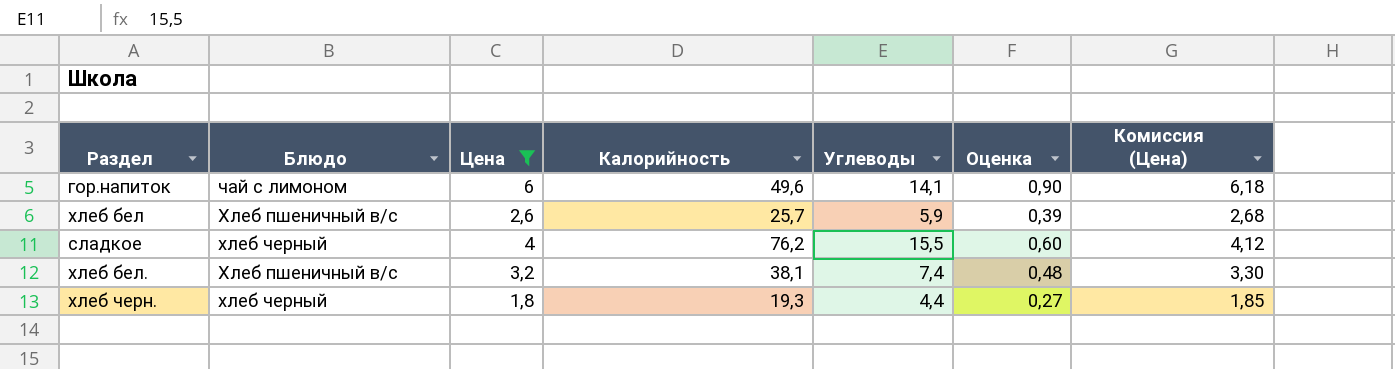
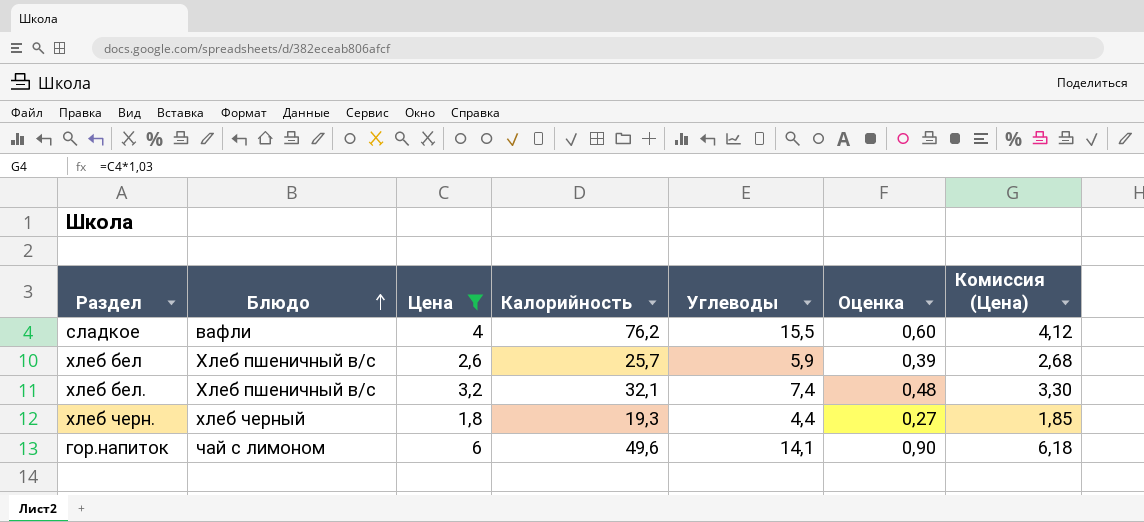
row order: none -> Блюдо ascending
сладкое | Блюдо: хлеб черный -> вафли
хлеб бел. | Калорийность: 38,1 -> 32,1

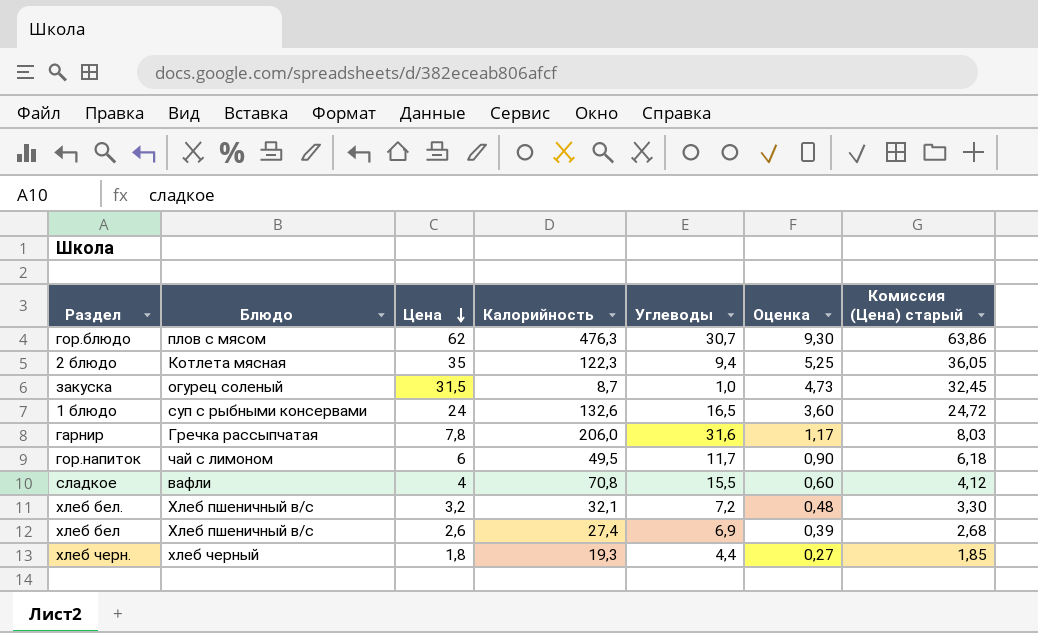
filter: Цена <= 6 -> none
row order: Блюдо ascending -> Цена descending
column name: Комиссия (Цена) -> Комиссия (Цена) старый
гор.напиток | Калорийность: 49,6 -> 49,5
гор.напиток | Углеводы: 14,1 -> 11,7
сладкое | Калорийность: 76,2 -> 70,8
хлеб бел. | Углеводы: 7,4 -> 7,2
хлеб бел | Калорийность: 25,7 -> 27,4
хлеб бел | Углеводы: 5,9 -> 6,9

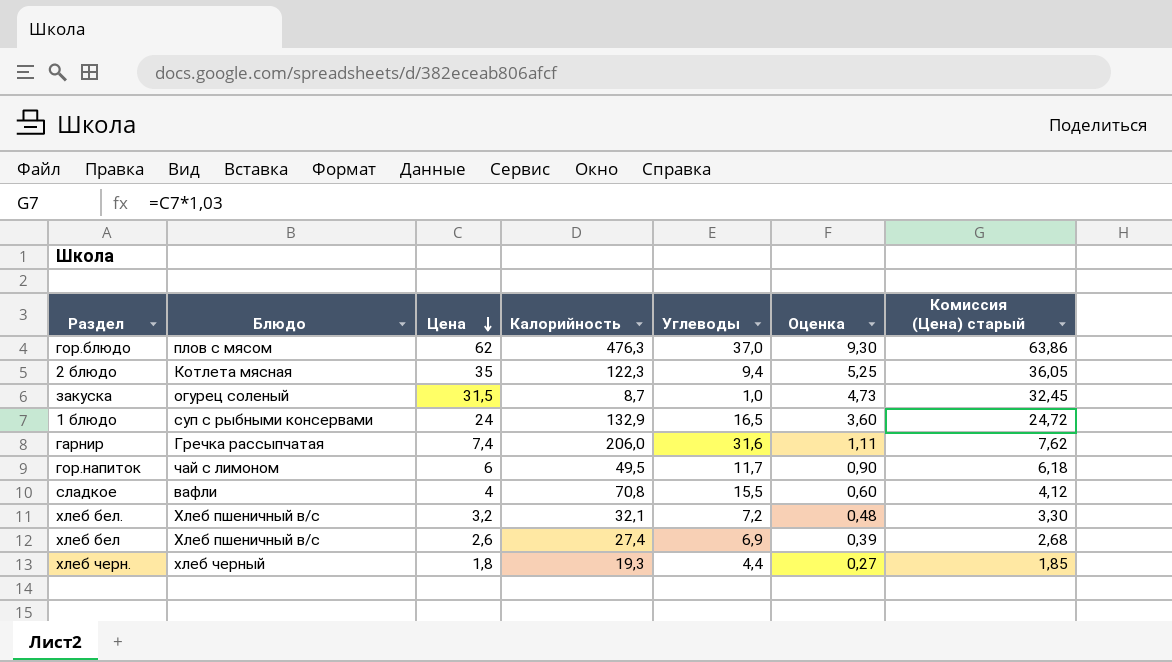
гор.блюдо | Углеводы: 30,7 -> 37,0
1 блюдо | Калорийность: 132,6 -> 132,9
гарнир | Цена: 7,8 -> 7,4
гарнир | Оценка: 1,17 -> 1,11
гарнир | Комиссия (Цена) старый: 8,03 -> 7,62

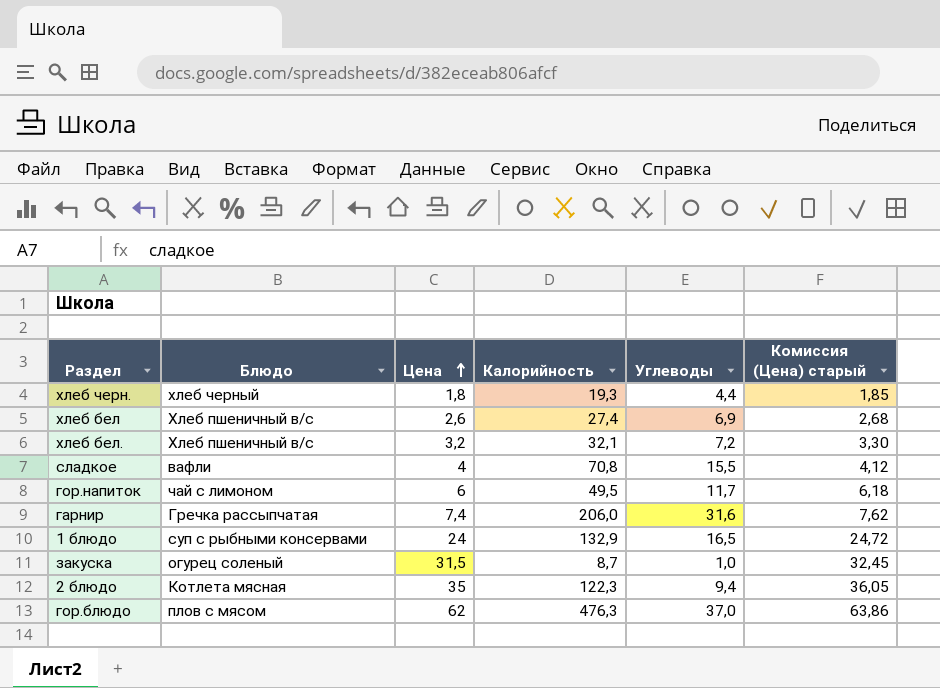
row order: Цена descending -> Цена ascending
column Оценка | formula: [Цена] * 0,15 -> none

